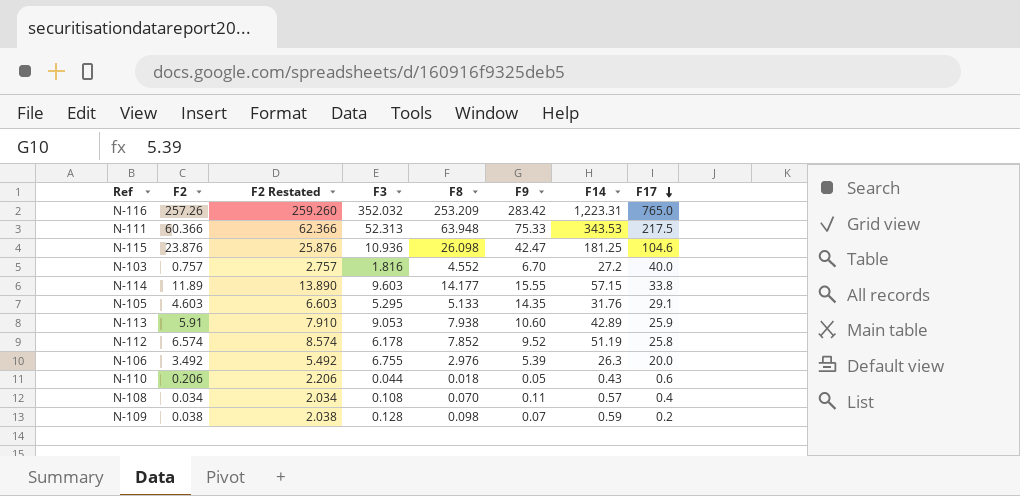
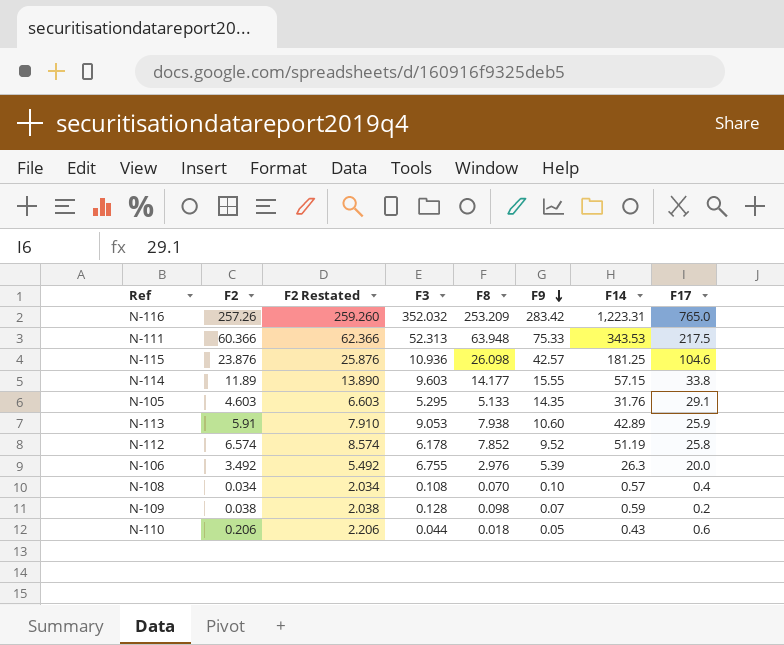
row order: F17 descending -> F9 descending
row N-103: 0.757 | 2.757 | 1.816 | 4.552 | 6.70 | 27.2 | 40.0 -> none
N-115 | F9: 42.47 -> 42.57
N-108 | F9: 0.11 -> 0.10

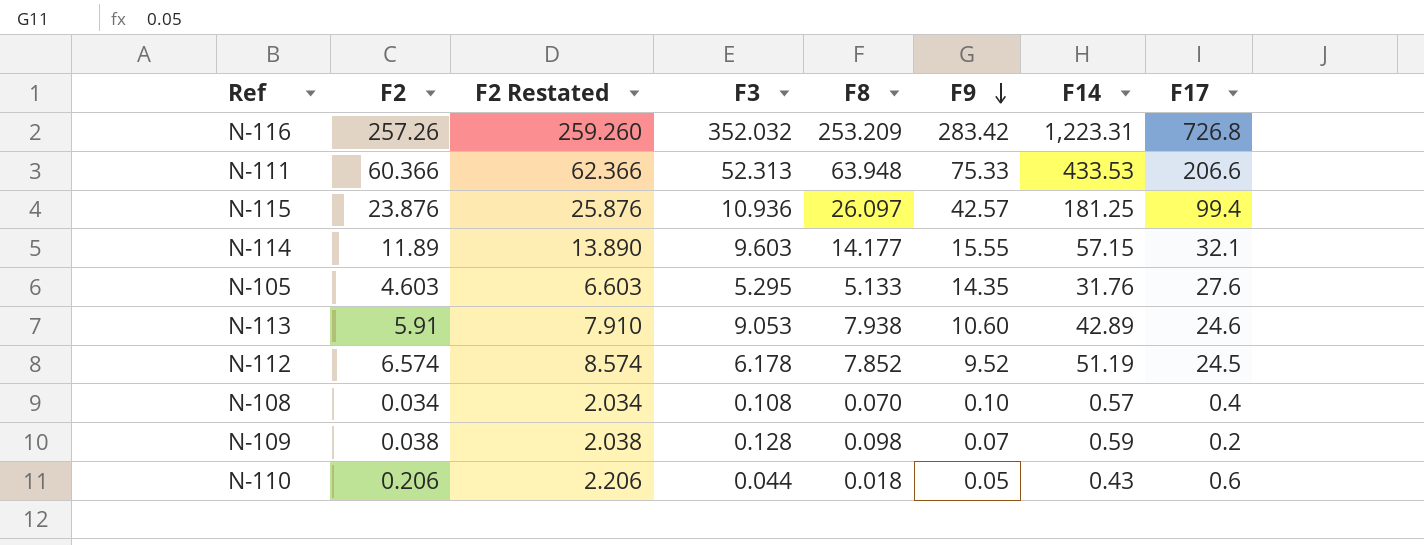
row N-106: 3.492 | 5.492 | 6.755 | 2.976 | 5.39 | 26.3 | 20.0 -> none
N-116 | F17: 765.0 -> 726.8
N-111 | F14: 343.53 -> 433.53
N-111 | F17: 217.5 -> 206.6
N-115 | F8: 26.098 -> 26.097
N-115 | F17: 104.6 -> 99.4
N-114 | F17: 33.8 -> 32.1
N-105 | F17: 29.1 -> 27.6
N-113 | F17: 25.9 -> 24.6
N-112 | F17: 25.8 -> 24.5

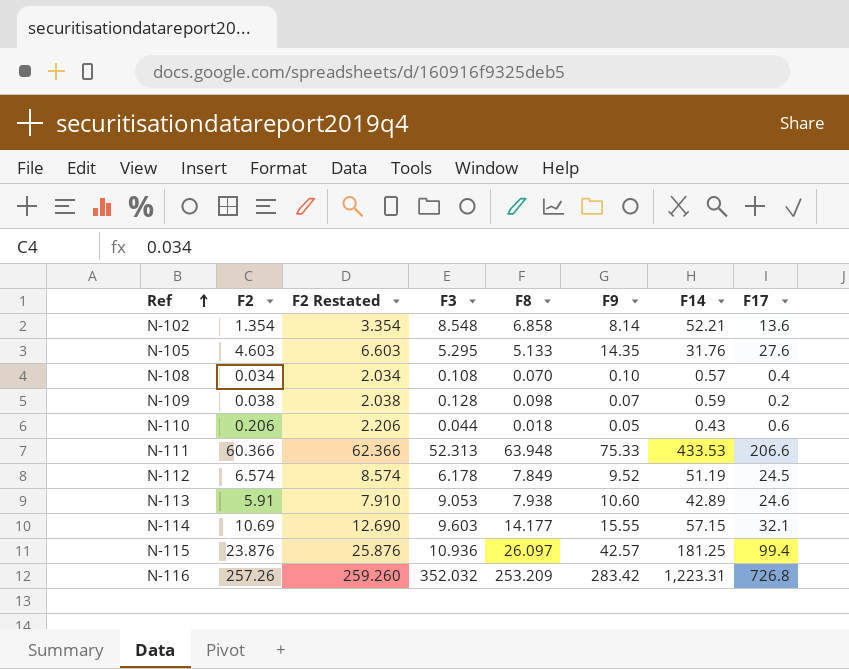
row order: F9 descending -> Ref ascending
row N-102: none -> 1.354 | 3.354 | 8.548 | 6.858 | 8.14 | 52.21 | 13.6
N-112 | F8: 7.852 -> 7.849
N-114 | F2: 11.89 -> 10.69
N-114 | F2 Restated: 13.890 -> 12.690

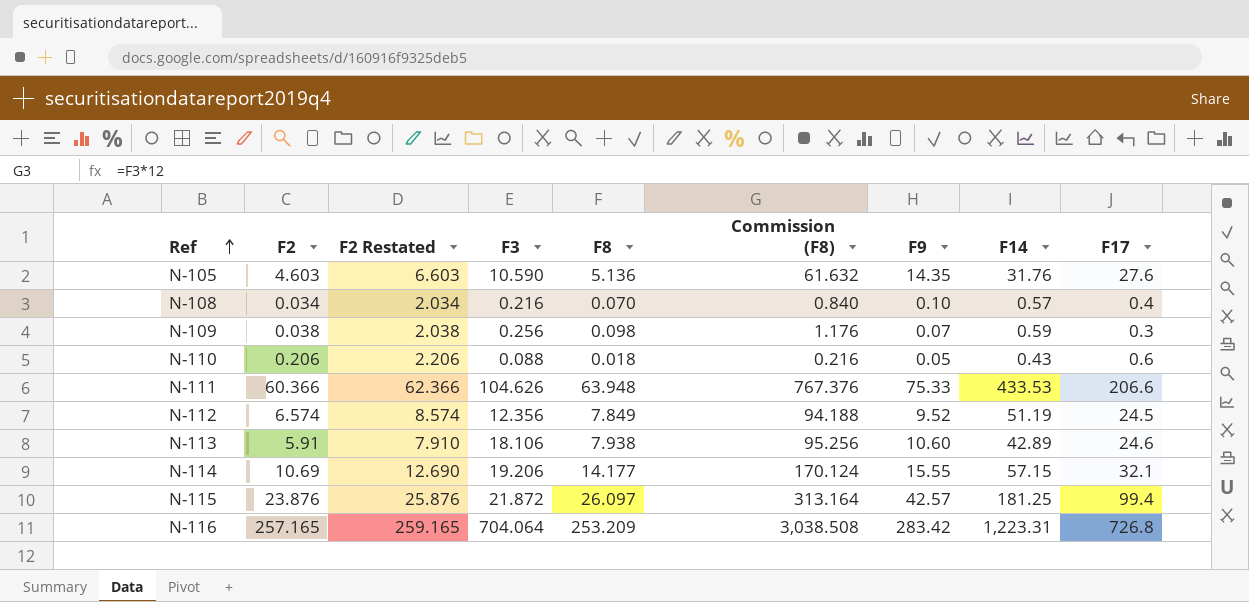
column Commission (F8) | formula: none -> [F8] * 12
row N-102: 1.354 | 3.354 | 8.548 | 6.858 | 8.14 | 52.21 | 13.6 -> none
N-105 | F3: 5.295 -> 10.590
N-105 | F8: 5.133 -> 5.136
N-108 | F3: 0.108 -> 0.216
N-109 | F3: 0.128 -> 0.256
N-109 | F17: 0.2 -> 0.3
N-110 | F3: 0.044 -> 0.088
N-111 | F3: 52.313 -> 104.626
N-112 | F3: 6.178 -> 12.356
N-113 | F3: 9.053 -> 18.106
N-114 | F3: 9.603 -> 19.206
N-115 | F3: 10.936 -> 21.872
N-116 | F2: 257.26 -> 257.165
N-116 | F2 Restated: 259.260 -> 259.165
N-116 | F3: 352.032 -> 704.064

